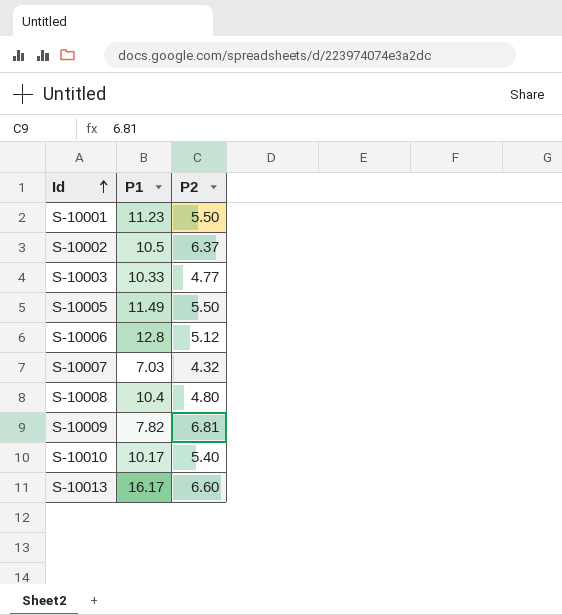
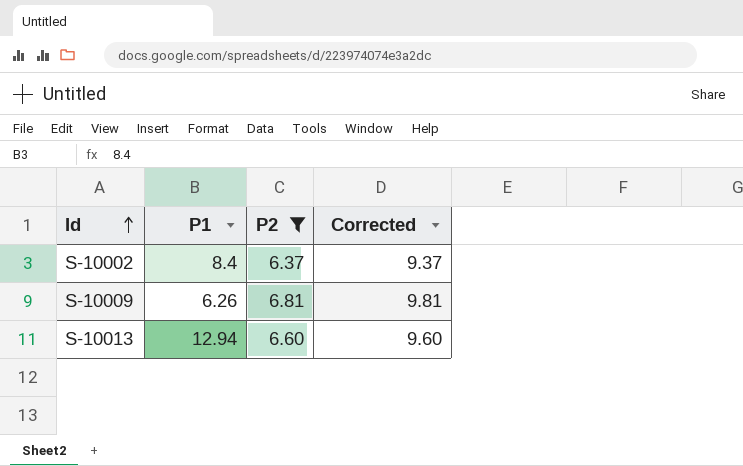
filter: none -> P2 >= 6.37
column Corrected | formula: none -> [P2] + 3
S-10002 | P1: 10.5 -> 8.4
S-10009 | P1: 7.82 -> 6.26
S-10013 | P1: 16.17 -> 12.94

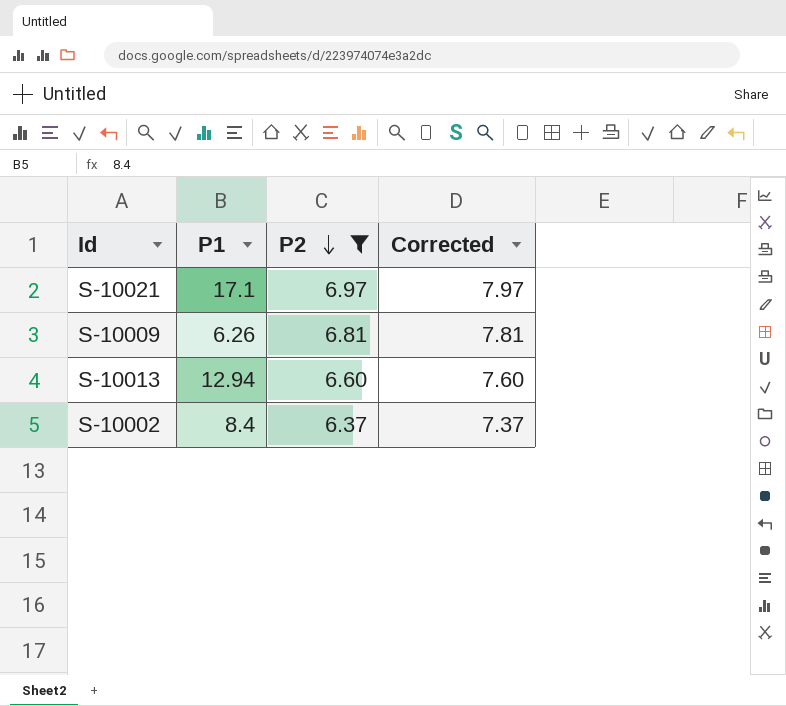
row order: Id ascending -> P2 descending
column Corrected | formula: [P2] + 3 -> [P2] + 1
row S-10021: none -> 17.1 | 6.97 | 7.97

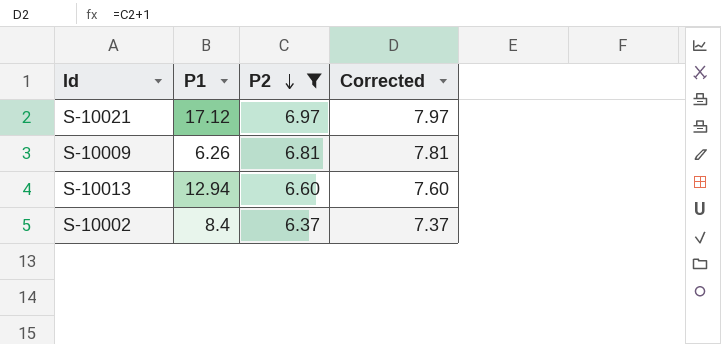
S-10021 | P1: 17.1 -> 17.12

